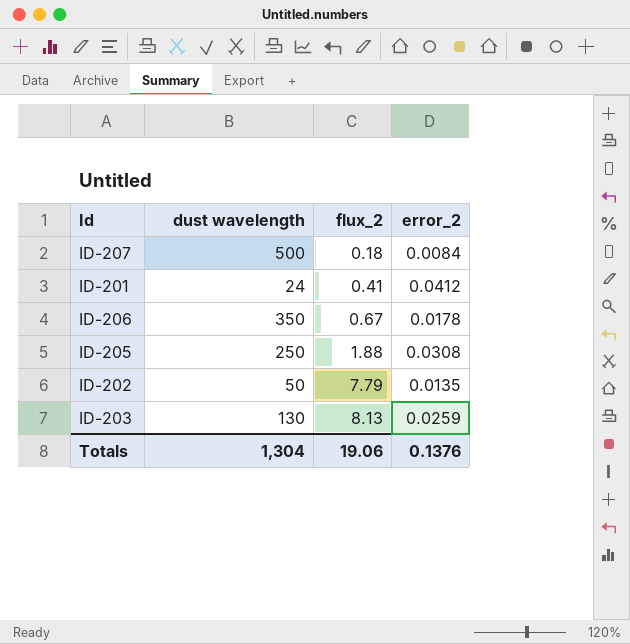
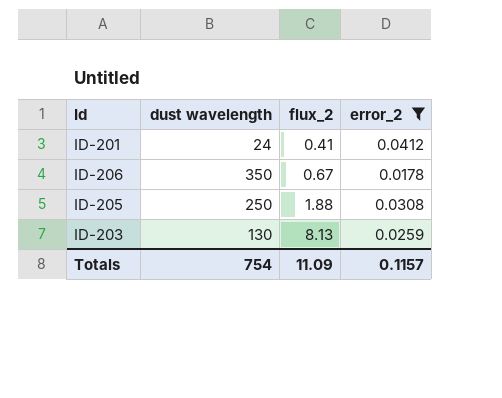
filter: none -> error_2 >= 0.0178
Totals | dust wavelength: 1,304 -> 754
Totals | flux_2: 19.06 -> 11.09
Totals | error_2: 0.1376 -> 0.1157

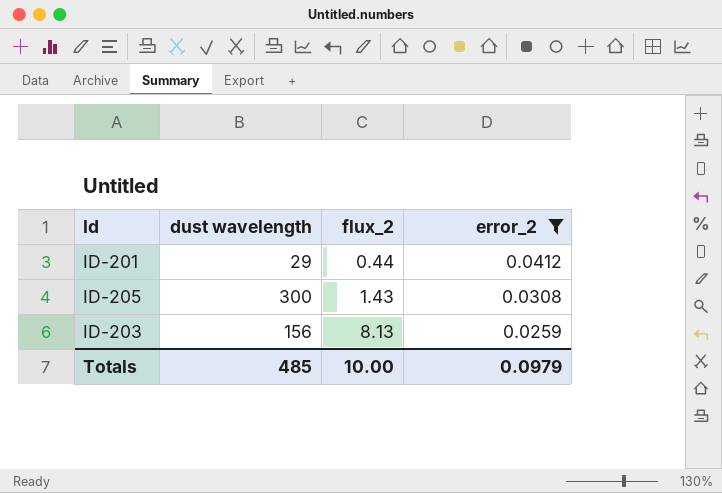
row ID-206: 350 | 0.67 | 0.0178 -> none
ID-201 | dust wavelength: 24 -> 29
ID-201 | flux_2: 0.41 -> 0.44
ID-205 | dust wavelength: 250 -> 300
ID-205 | flux_2: 1.88 -> 1.43
ID-203 | dust wavelength: 130 -> 156
Totals | dust wavelength: 754 -> 485
Totals | flux_2: 11.09 -> 10.00
Totals | error_2: 0.1157 -> 0.0979

